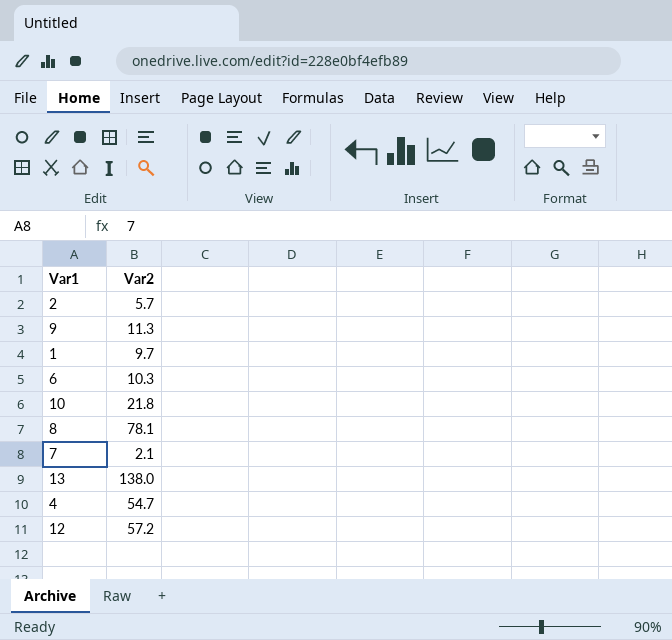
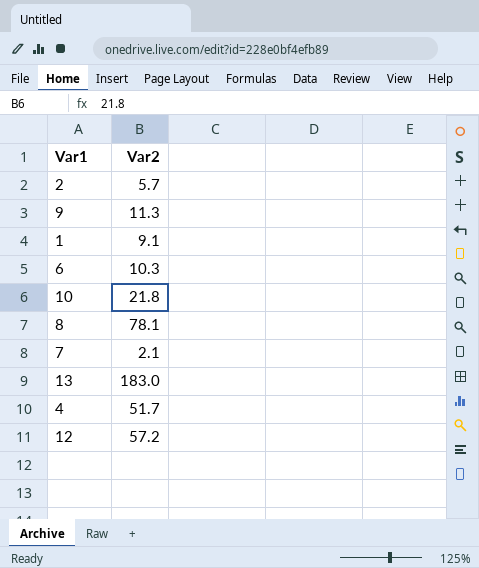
1 | Var2: 9.7 -> 9.1
13 | Var2: 138.0 -> 183.0
4 | Var2: 54.7 -> 51.7

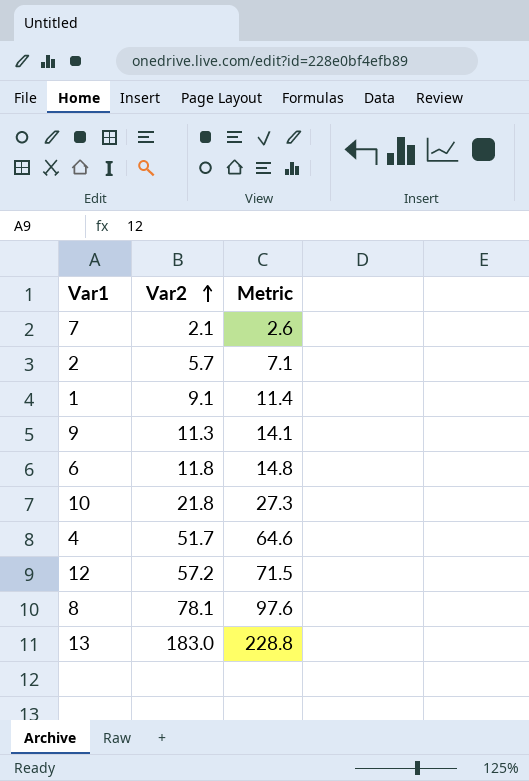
row order: none -> Var2 ascending
column Metric | formula: none -> [Var2] * 1.25
6 | Var2: 10.3 -> 11.8

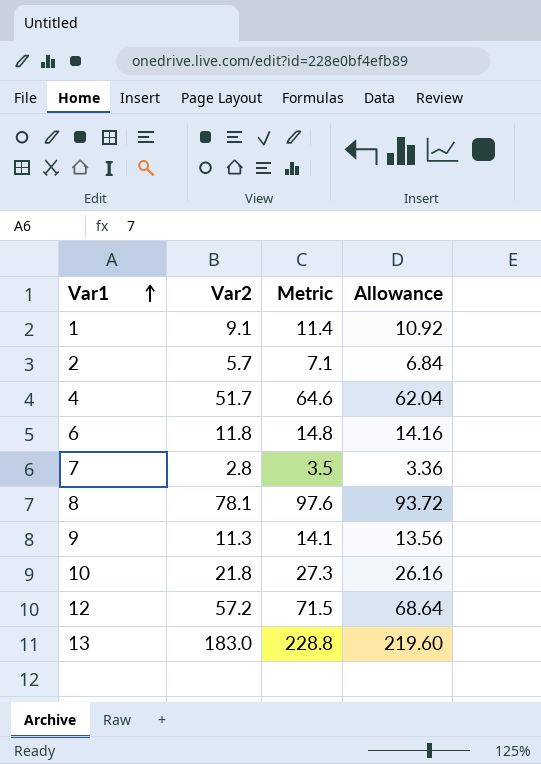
row order: Var2 ascending -> Var1 ascending
column Allowance | formula: none -> [Var2] * 1.2
7 | Var2: 2.1 -> 2.8
7 | Metric: 2.6 -> 3.5

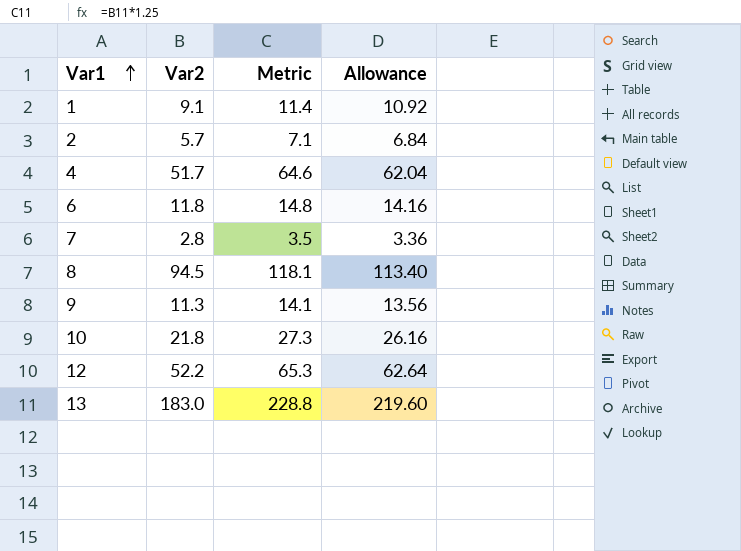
8 | Var2: 78.1 -> 94.5
8 | Metric: 97.6 -> 118.1
8 | Allowance: 93.72 -> 113.40
12 | Var2: 57.2 -> 52.2
12 | Metric: 71.5 -> 65.3
12 | Allowance: 68.64 -> 62.64

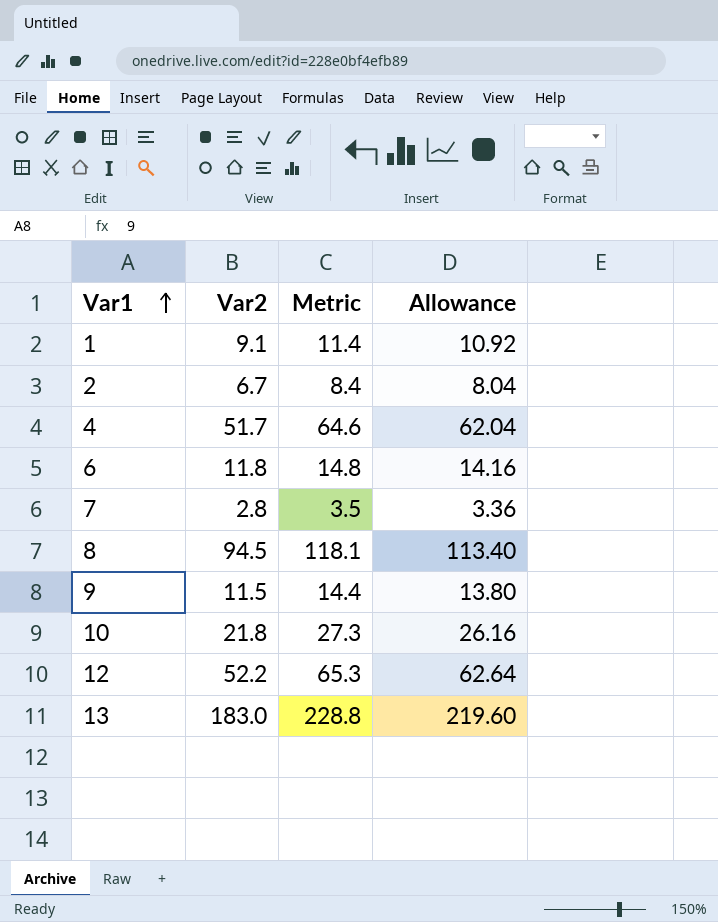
2 | Var2: 5.7 -> 6.7
2 | Metric: 7.1 -> 8.4
2 | Allowance: 6.84 -> 8.04
9 | Var2: 11.3 -> 11.5
9 | Metric: 14.1 -> 14.4
9 | Allowance: 13.56 -> 13.80

